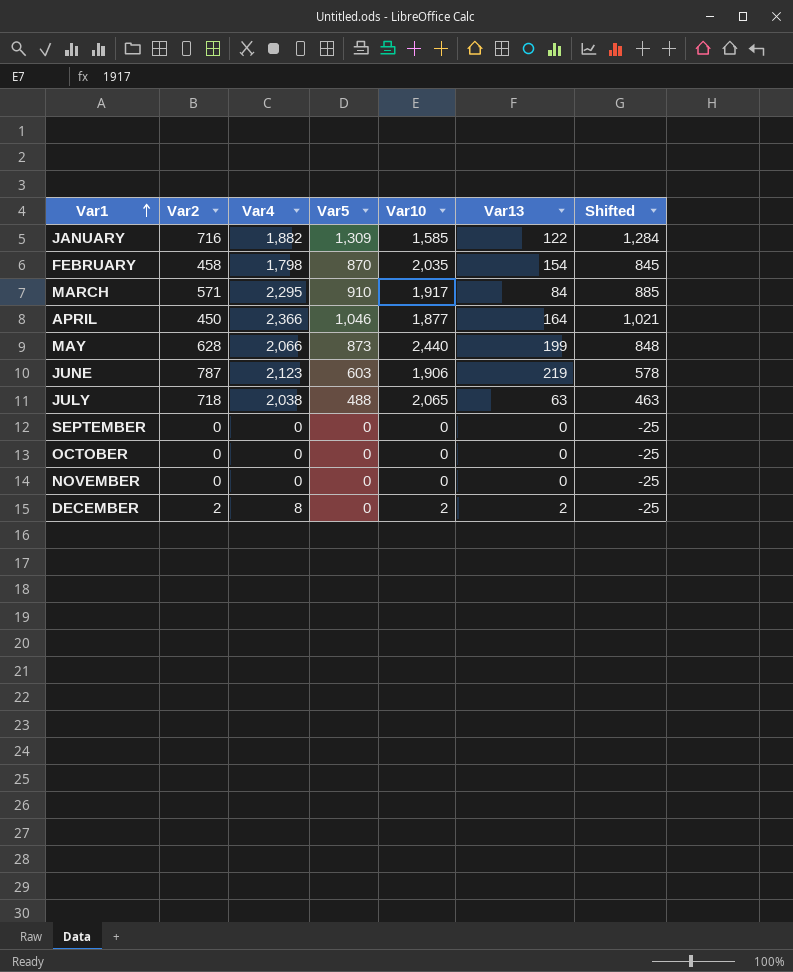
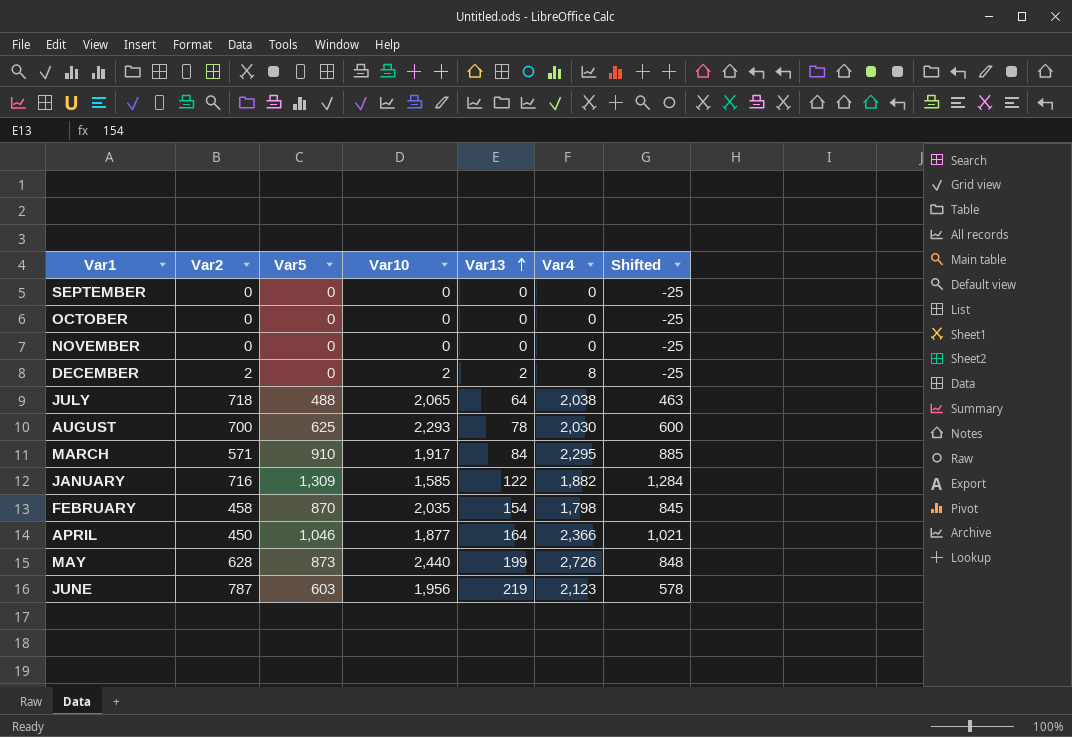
row order: Var1 ascending -> Var13 ascending
column Var4 | position: 3 -> 6
JULY | Var13: 63 -> 64
row AUGUST: none -> 700 | 625 | 2,293 | 78 | 2,030 | 600
MAY | Var4: 2,066 -> 2,726
JUNE | Var10: 1,906 -> 1,956

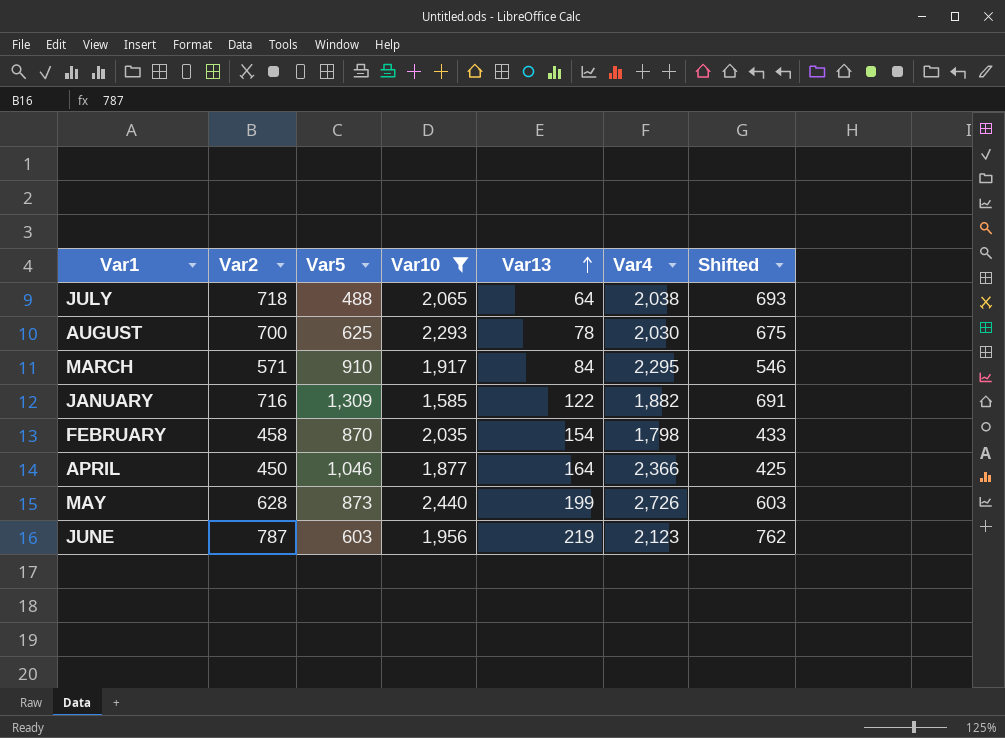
filter: none -> Var10 >= 1,585
column Shifted | formula: [Var5] - 25 -> [Var2] - 25

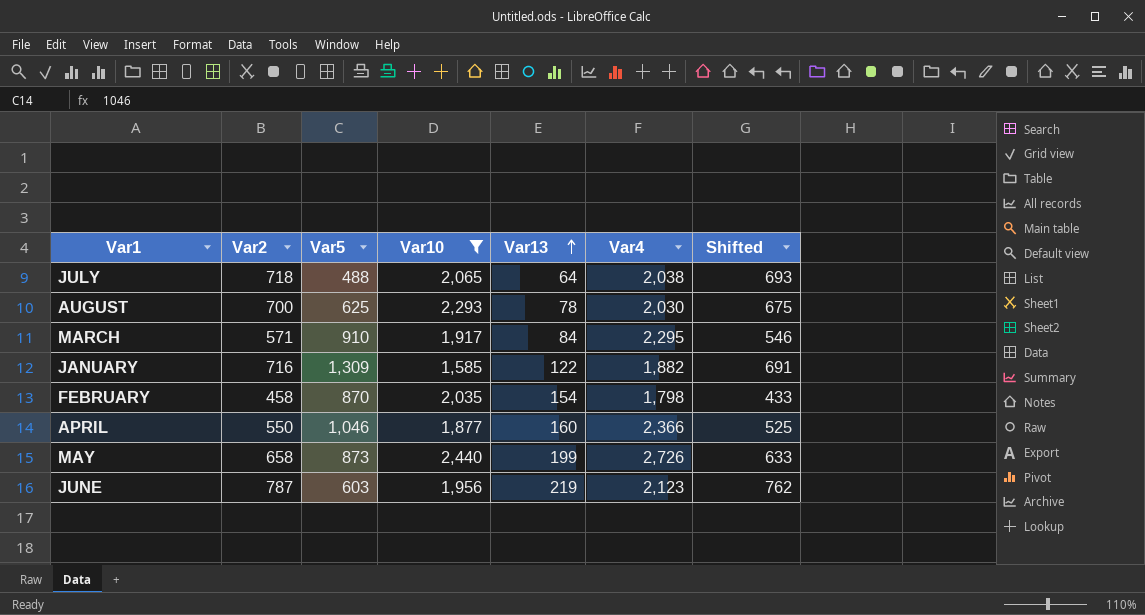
APRIL | Var2: 450 -> 550
APRIL | Var13: 164 -> 160
APRIL | Shifted: 425 -> 525
MAY | Var2: 628 -> 658
MAY | Shifted: 603 -> 633

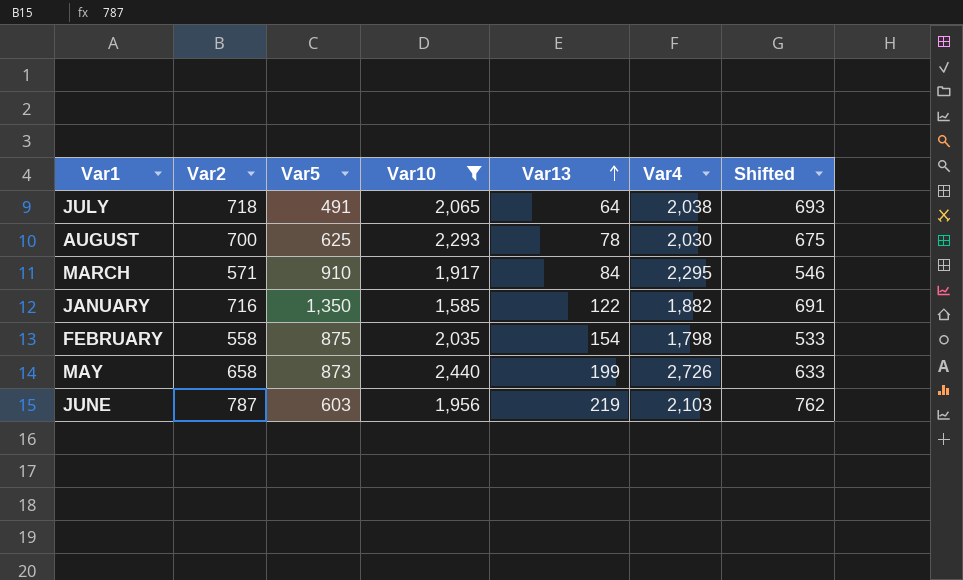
row APRIL: 550 | 1,046 | 1,877 | 160 | 2,366 | 525 -> none
JULY | Var5: 488 -> 491
JANUARY | Var5: 1,309 -> 1,350
FEBRUARY | Var2: 458 -> 558
FEBRUARY | Var5: 870 -> 875
FEBRUARY | Shifted: 433 -> 533
JUNE | Var4: 2,123 -> 2,103

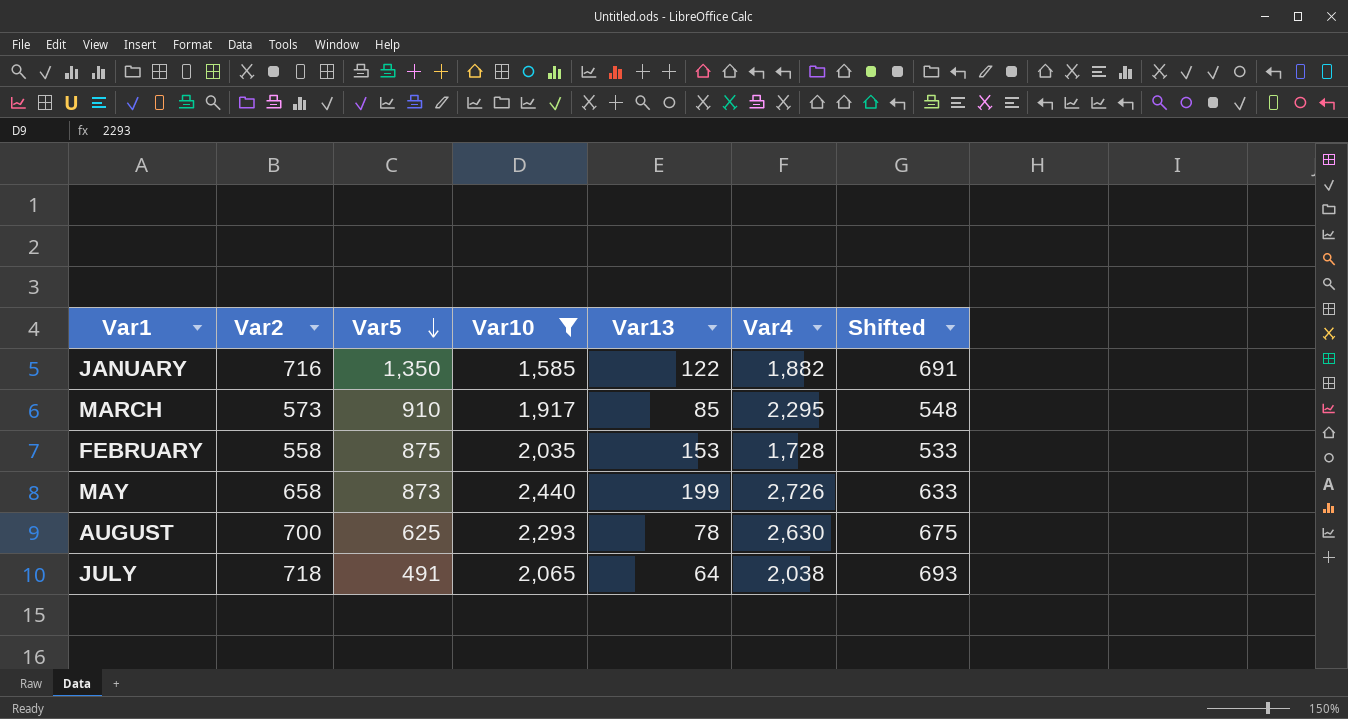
row order: Var13 ascending -> Var5 descending
row JUNE: 787 | 603 | 1,956 | 219 | 2,103 | 762 -> none
MARCH | Var2: 571 -> 573
MARCH | Var13: 84 -> 85
MARCH | Shifted: 546 -> 548
FEBRUARY | Var13: 154 -> 153
FEBRUARY | Var4: 1,798 -> 1,728
AUGUST | Var4: 2,030 -> 2,630

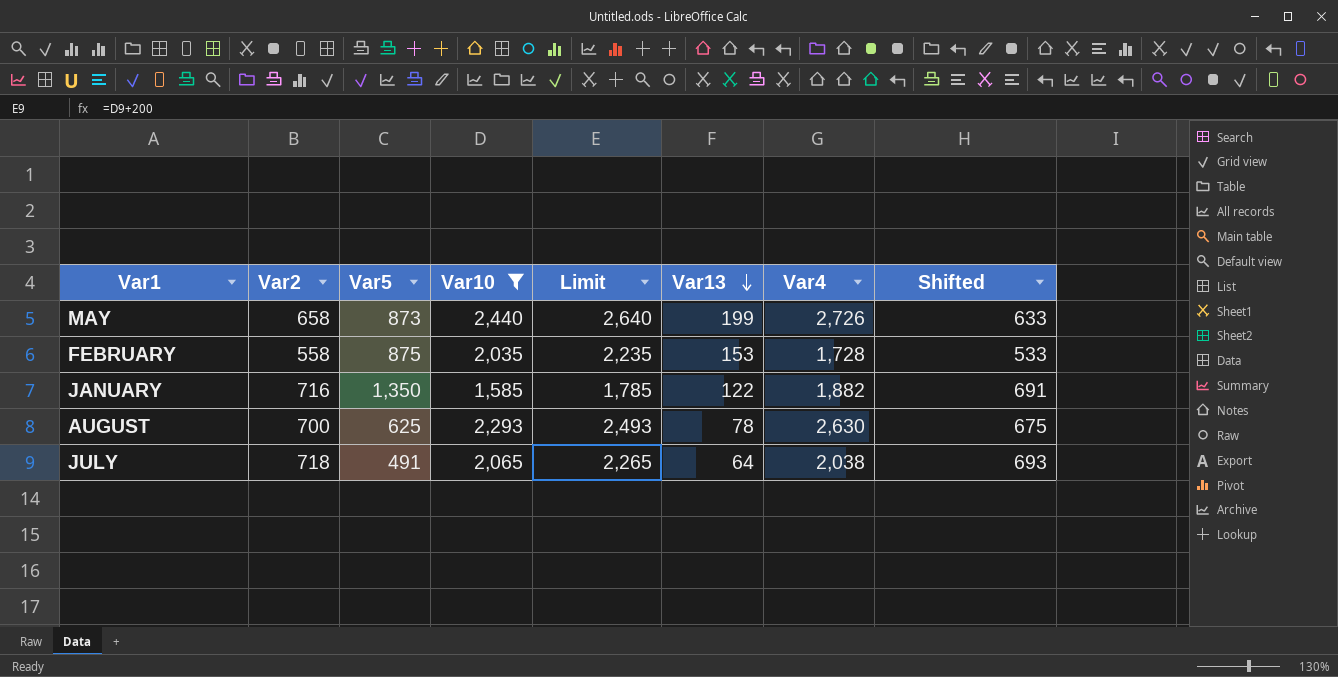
row order: Var5 descending -> Var13 descending
column Limit | formula: none -> [Var10] + 200
row MARCH: 573 | 910 | 1,917 | 85 | 2,295 | 548 -> none

